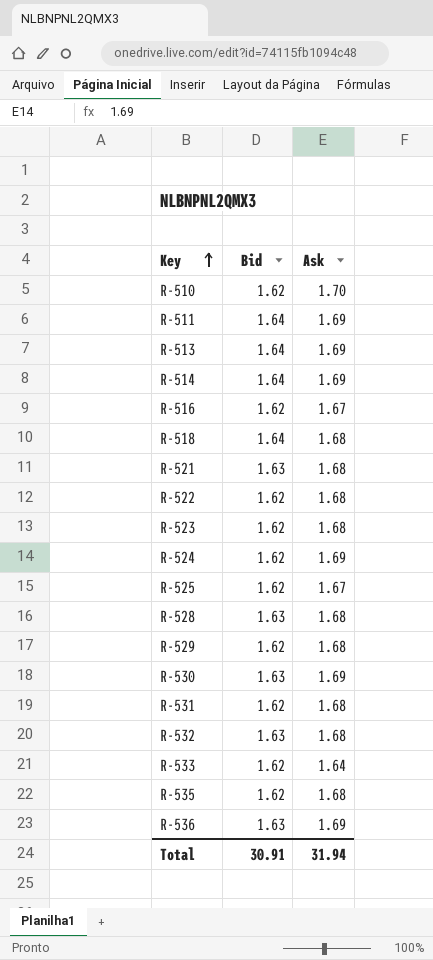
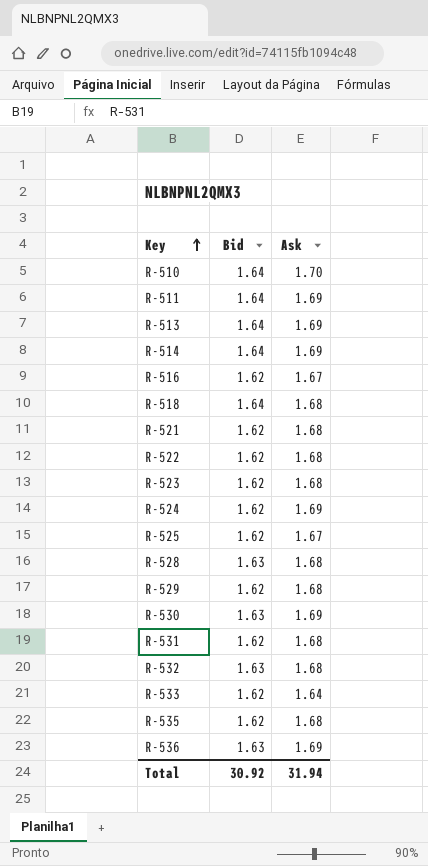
R-510 | Bid: 1.62 -> 1.64
R-521 | Bid: 1.63 -> 1.62
Total | Bid: 30.91 -> 30.92

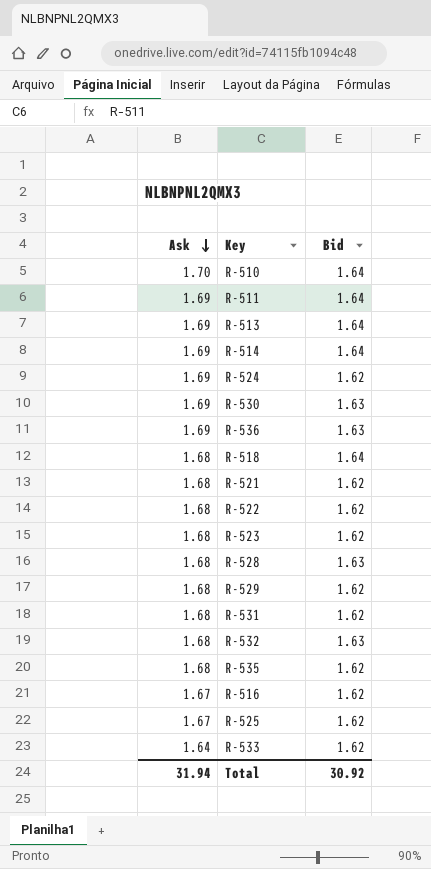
row order: Key ascending -> Ask descending
column Ask | position: 3 -> 1

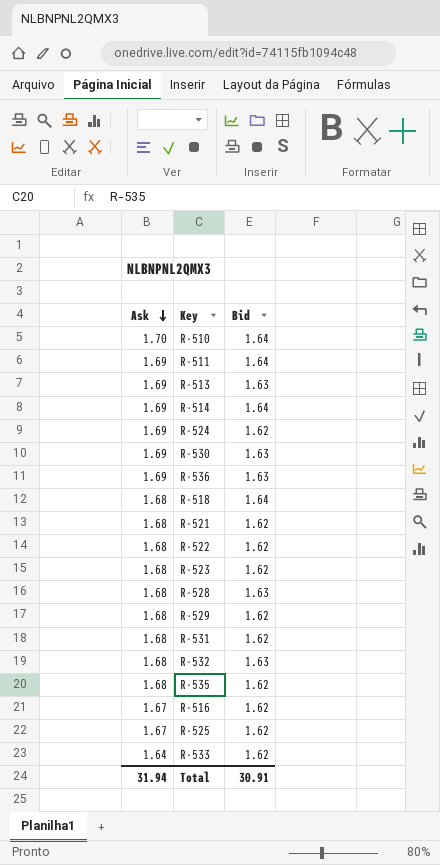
R-513 | Bid: 1.64 -> 1.63
Total | Bid: 30.92 -> 30.91

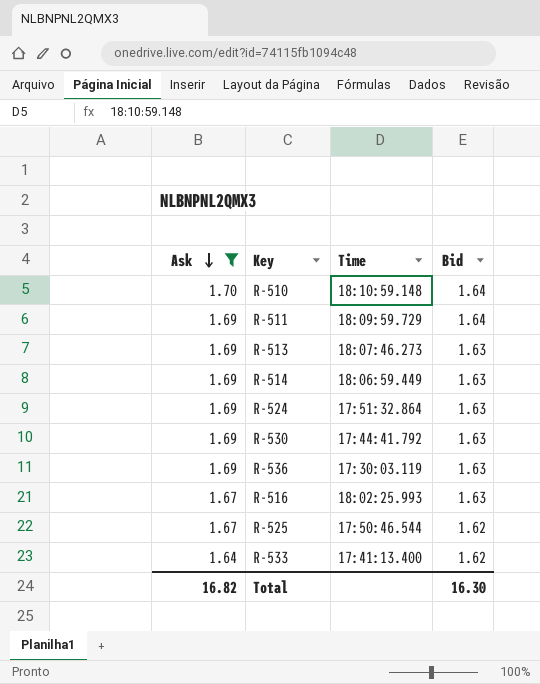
filter: none -> Ask != 1.68
column Time | position: none -> 3
R-514 | Bid: 1.64 -> 1.63
R-524 | Bid: 1.62 -> 1.63
R-516 | Bid: 1.62 -> 1.63
Total | Ask: 31.94 -> 16.82
Total | Bid: 30.91 -> 16.30

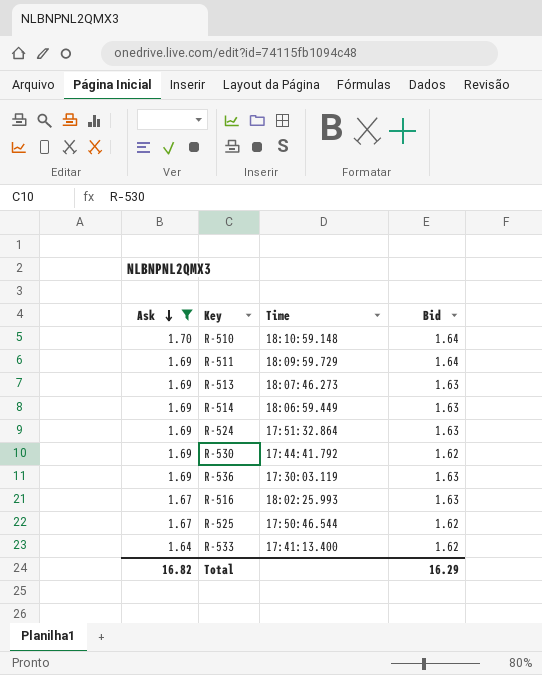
R-530 | Bid: 1.63 -> 1.62
Total | Bid: 16.30 -> 16.29

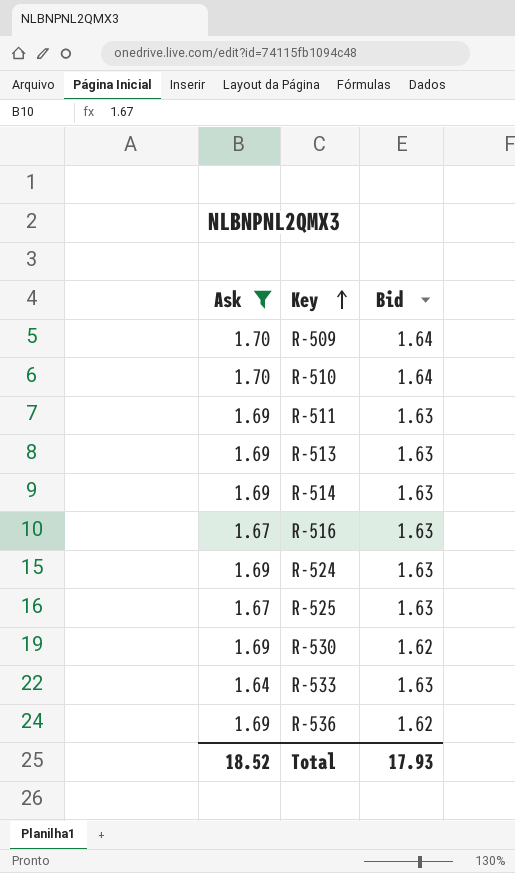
row order: Ask descending -> Key ascending
column Time | position: 3 -> none
row R-509: none -> 1.70 | 1.64
R-511 | Bid: 1.64 -> 1.63
R-525 | Bid: 1.62 -> 1.63
R-533 | Bid: 1.62 -> 1.63
R-536 | Bid: 1.63 -> 1.62
Total | Ask: 16.82 -> 18.52
Total | Bid: 16.29 -> 17.93

